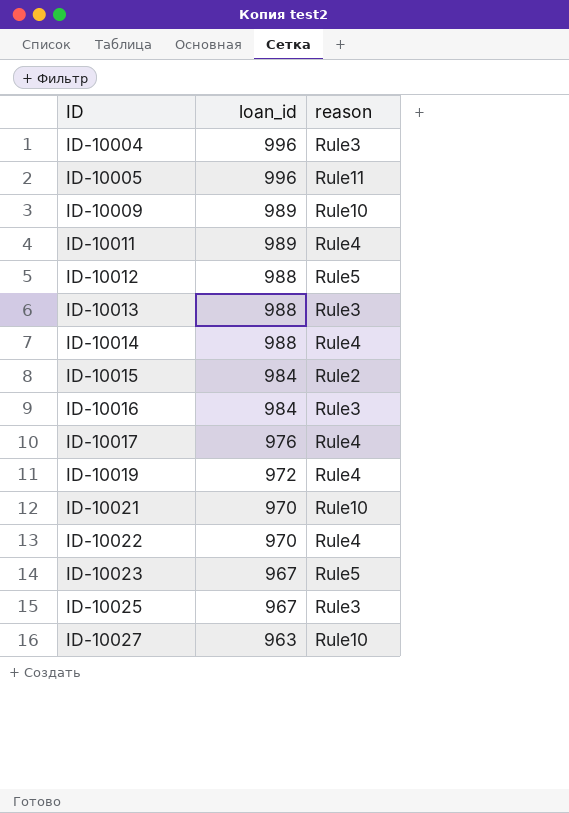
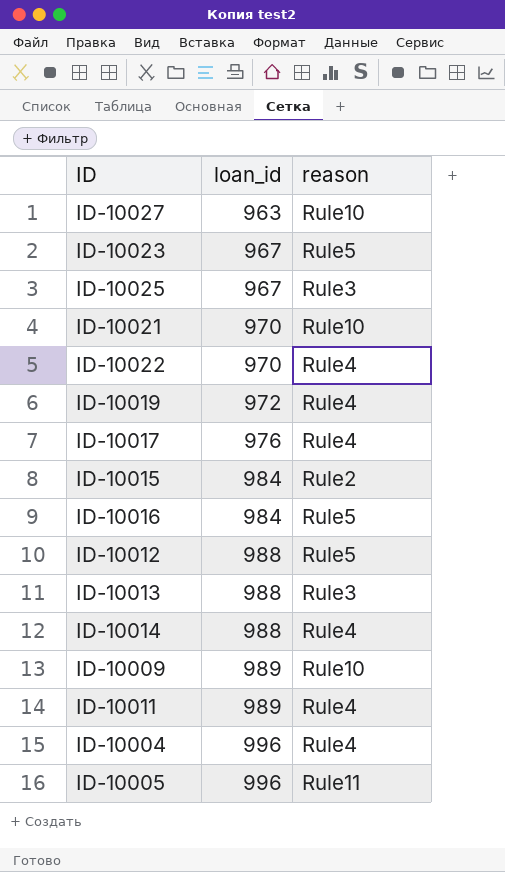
row order: ID ascending -> loan_id ascending
ID-10016 | reason: Rule3 -> Rule5
ID-10004 | reason: Rule3 -> Rule4

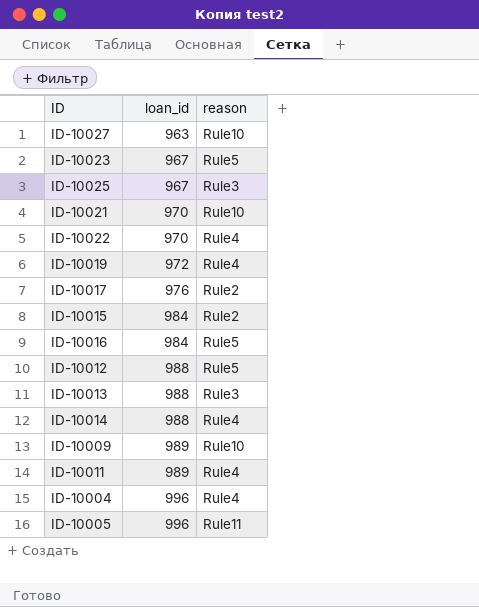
ID-10017 | reason: Rule4 -> Rule2

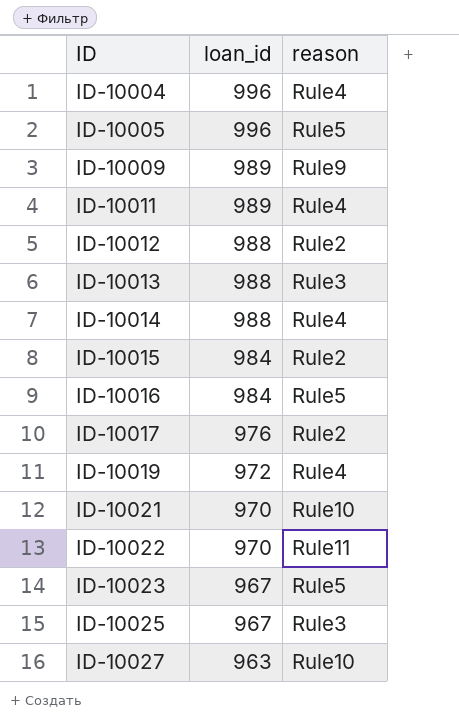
row order: loan_id ascending -> ID ascending
ID-10005 | reason: Rule11 -> Rule5
ID-10009 | reason: Rule10 -> Rule9
ID-10012 | reason: Rule5 -> Rule2
ID-10022 | reason: Rule4 -> Rule11

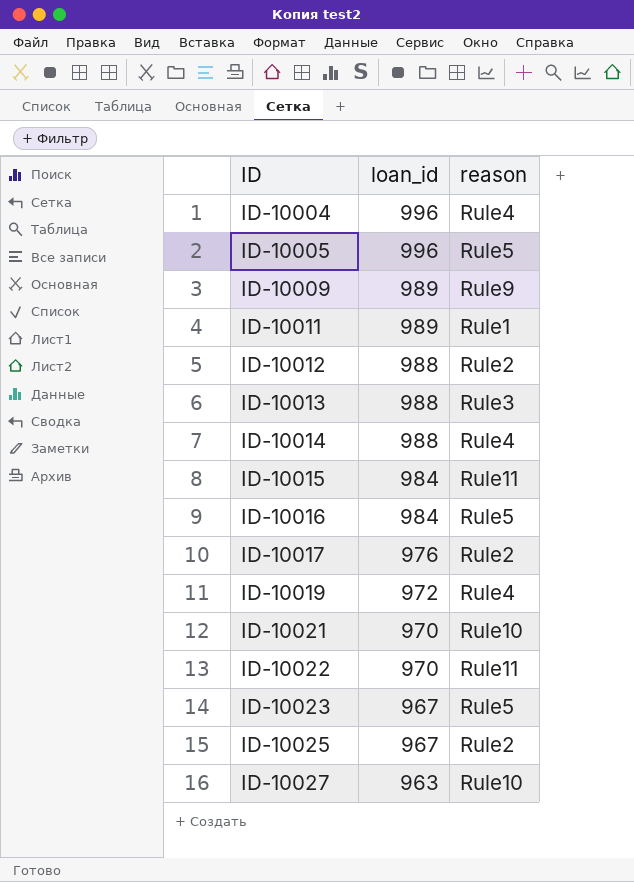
ID-10011 | reason: Rule4 -> Rule1
ID-10015 | reason: Rule2 -> Rule11
ID-10025 | reason: Rule3 -> Rule2

